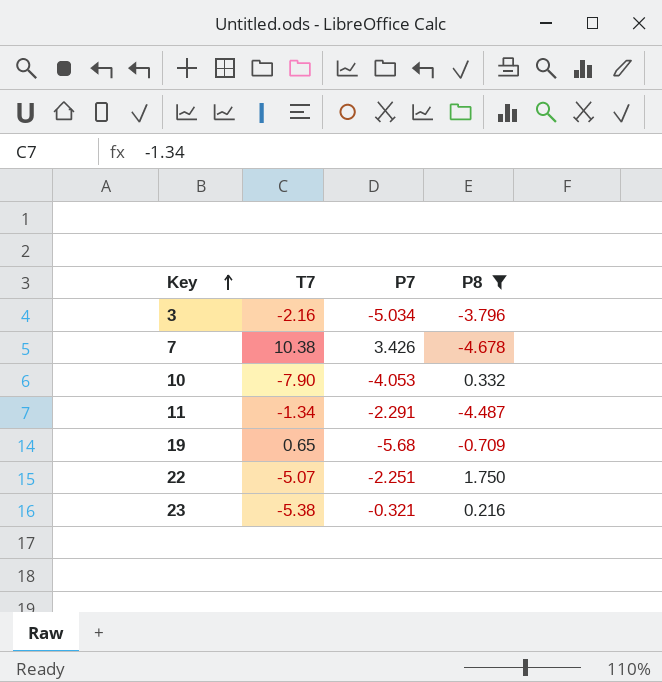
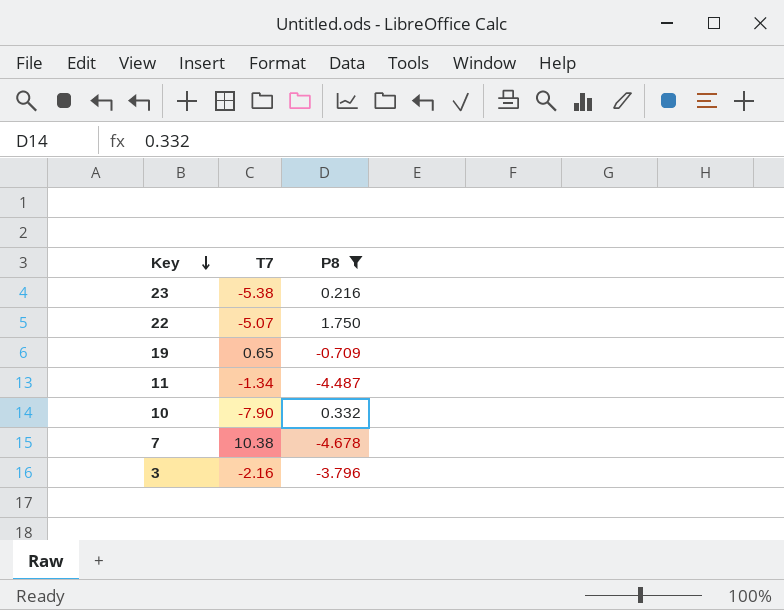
row order: Key ascending -> Key descending
column P7 | position: 3 -> none

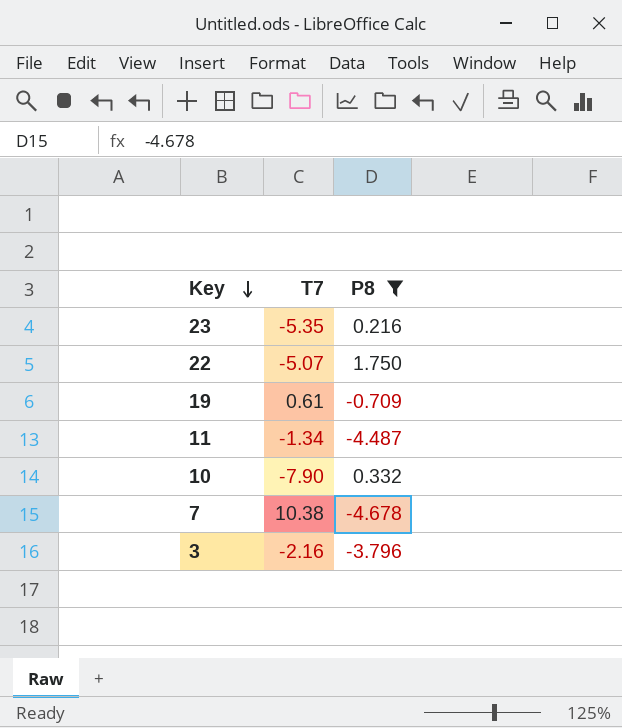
23 | T7: -5.38 -> -5.35
19 | T7: 0.65 -> 0.61

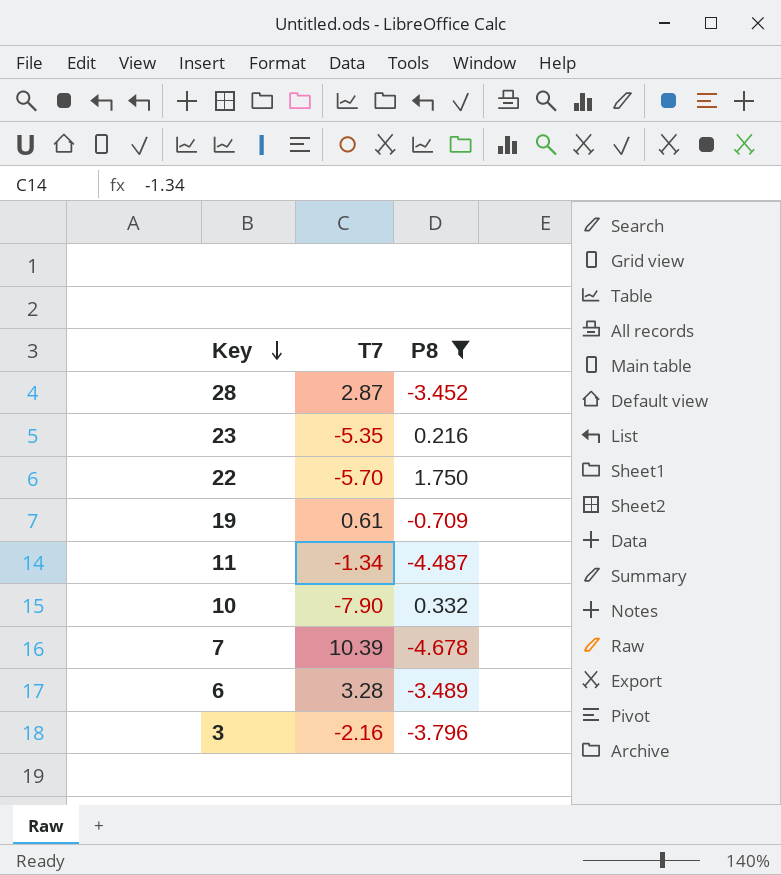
row 28: none -> 2.87 | -3.452
22 | T7: -5.07 -> -5.70
7 | T7: 10.38 -> 10.39
row 6: none -> 3.28 | -3.489

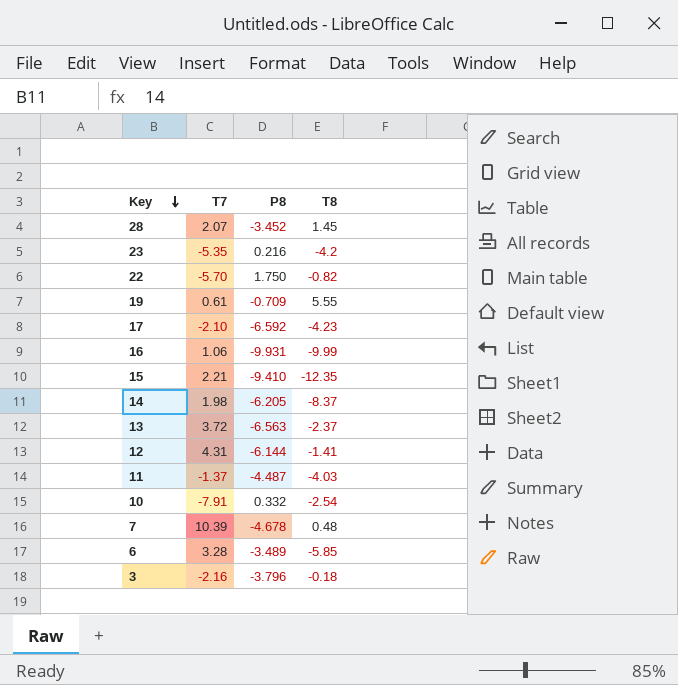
filter: P8 >= -4.678 -> none
column T8 | position: none -> 4
28 | T7: 2.87 -> 2.07
11 | T7: -1.34 -> -1.37
10 | T7: -7.90 -> -7.91

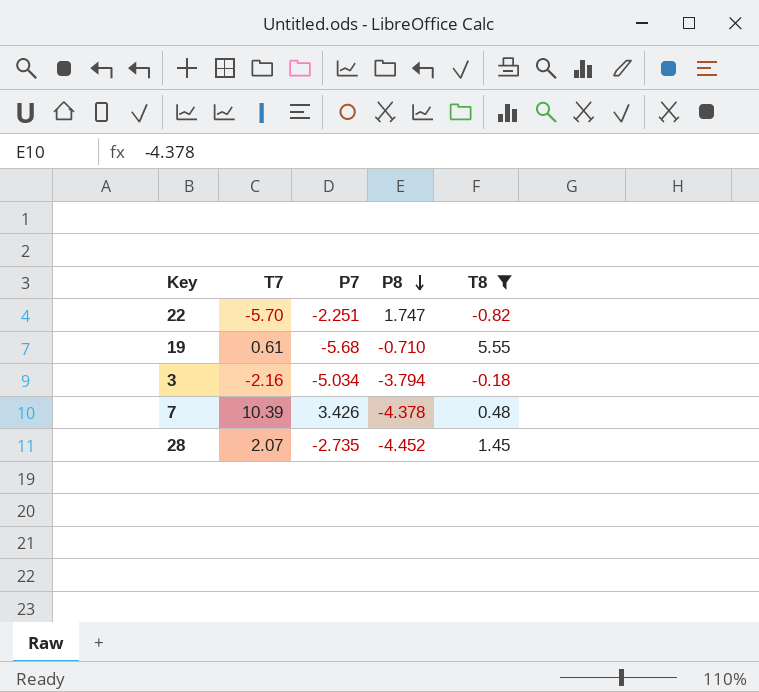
filter: none -> T8 >= -0.82
row order: Key descending -> P8 descending
column P7 | position: none -> 3
22 | P8: 1.750 -> 1.747
19 | P8: -0.709 -> -0.710
3 | P8: -3.796 -> -3.794
7 | P8: -4.678 -> -4.378
28 | P8: -3.452 -> -4.452

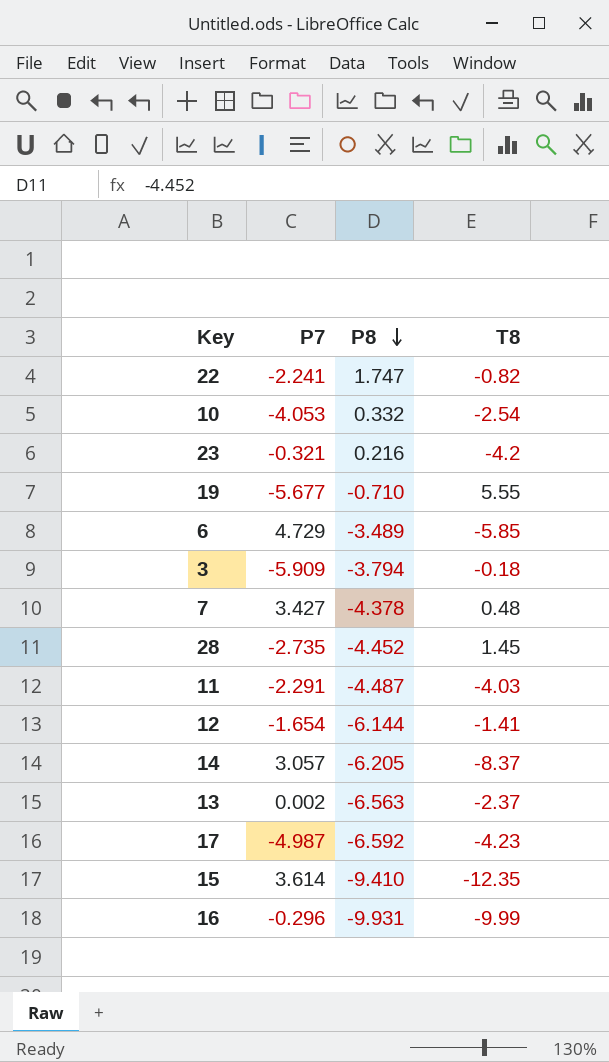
filter: T8 >= -0.82 -> none
column T7 | position: 2 -> none
22 | P7: -2.251 -> -2.241
19 | P7: -5.68 -> -5.677
3 | P7: -5.034 -> -5.909
7 | P7: 3.426 -> 3.427

